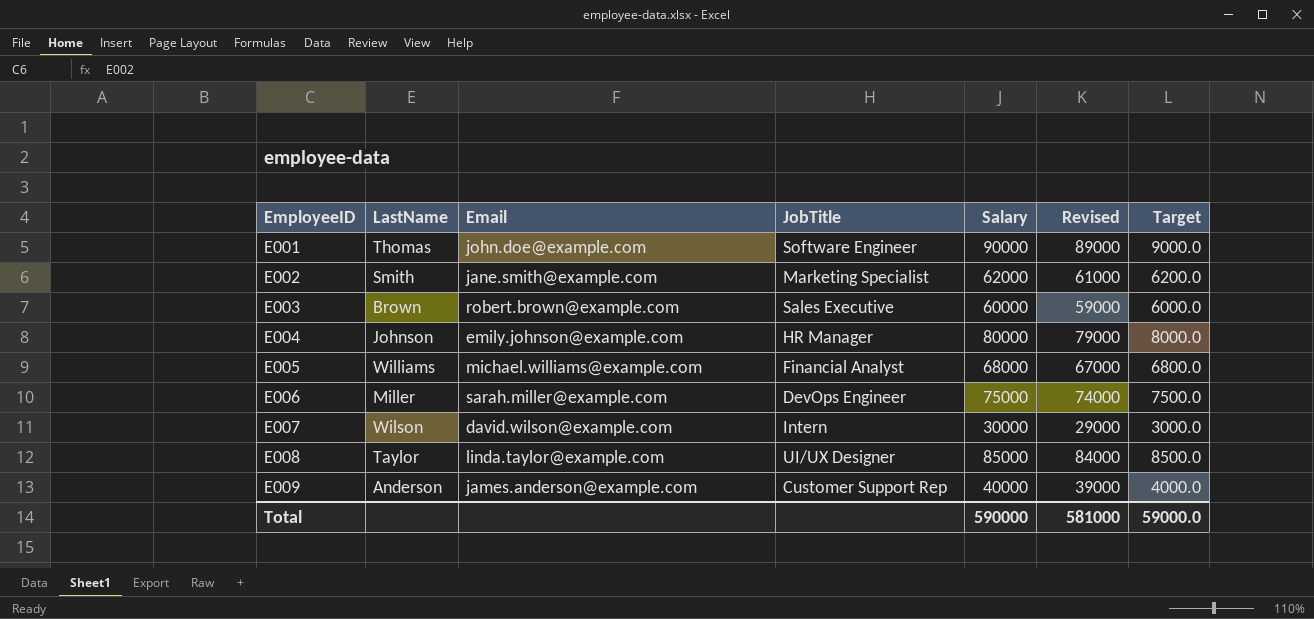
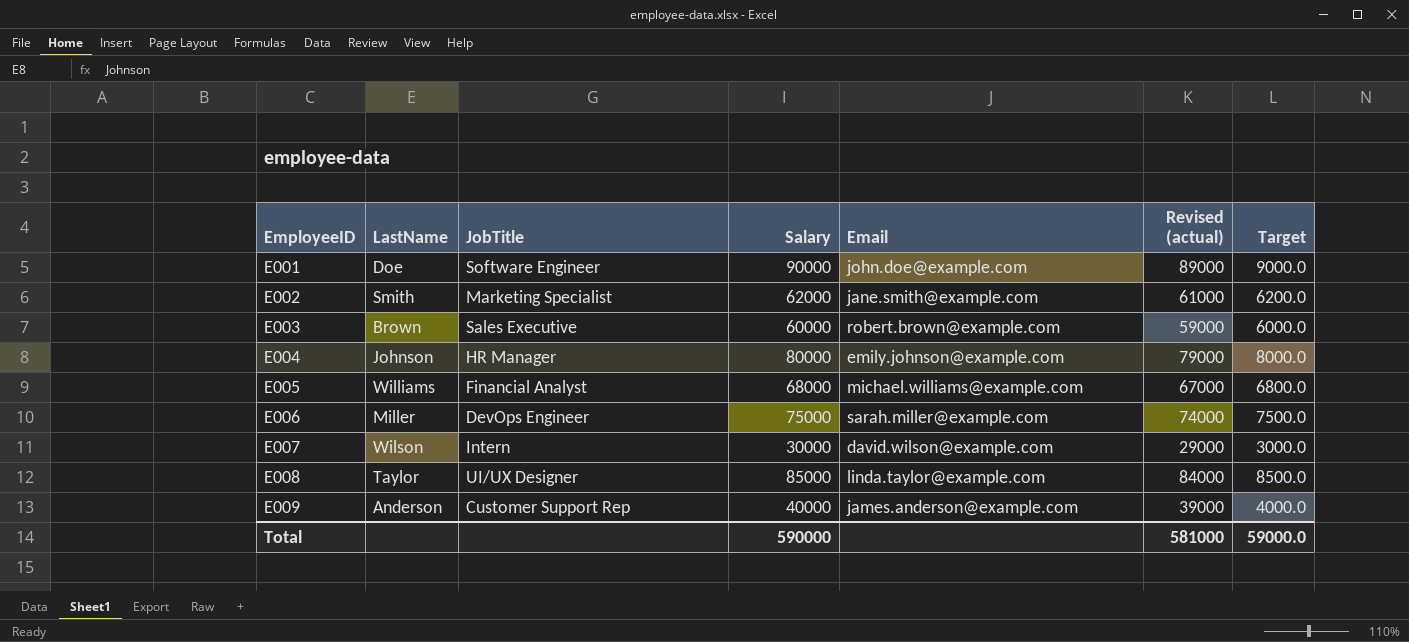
column Email | position: 3 -> 5
column name: Revised -> Revised (actual)
E001 | LastName: Thomas -> Doe

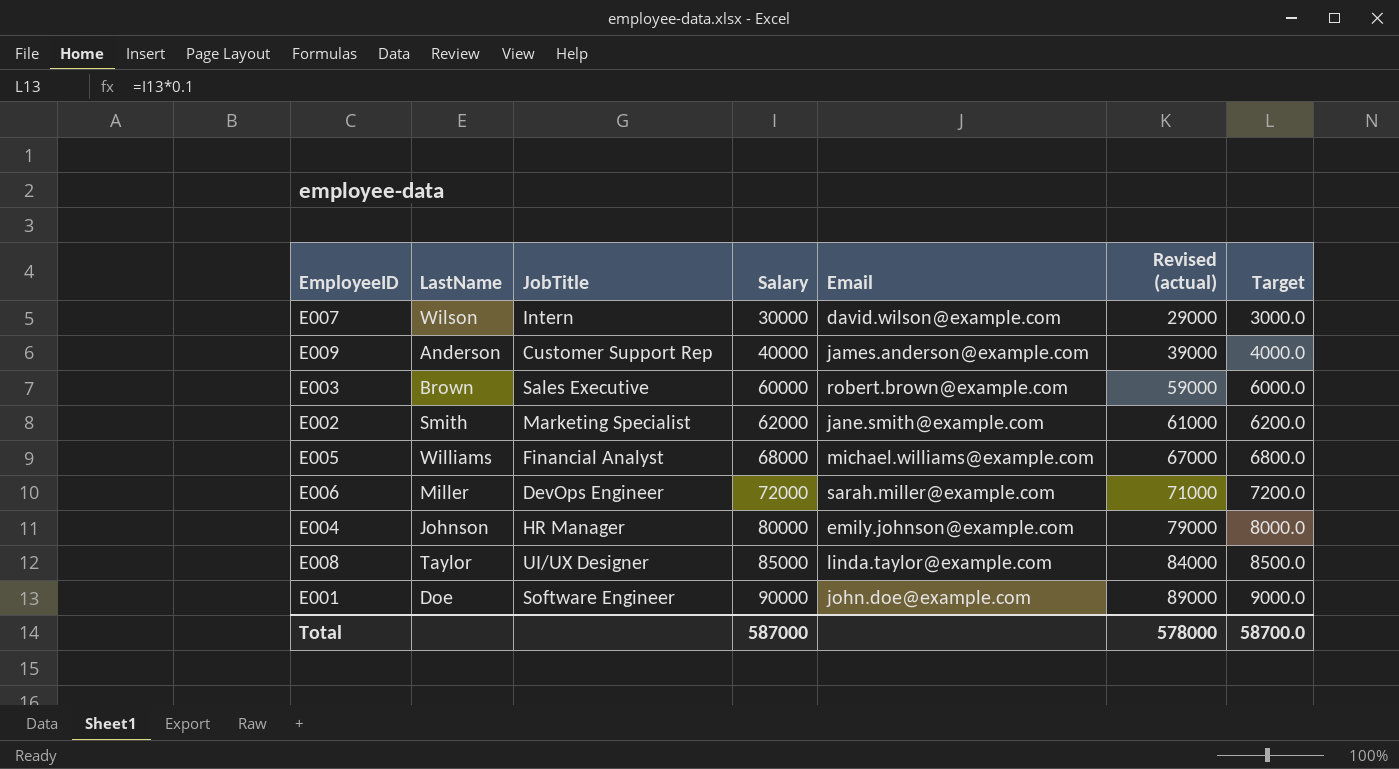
row order: EmployeeID ascending -> Salary ascending
E006 | Salary: 75000 -> 72000
E006 | Revised (actual): 74000 -> 71000
E006 | Target: 7500.0 -> 7200.0
Total | Salary: 590000 -> 587000
Total | Revised (actual): 581000 -> 578000
Total | Target: 59000.0 -> 58700.0

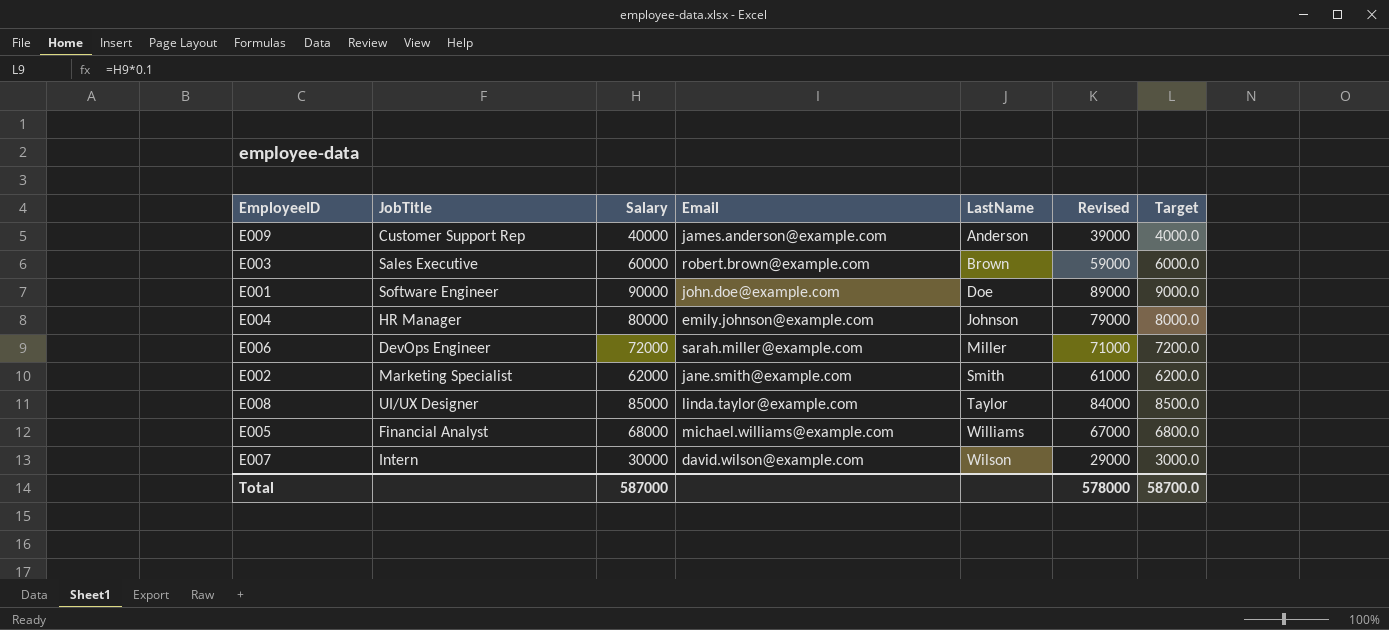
row order: Salary ascending -> LastName ascending
column LastName | position: 2 -> 5
column name: Revised (actual) -> Revised

